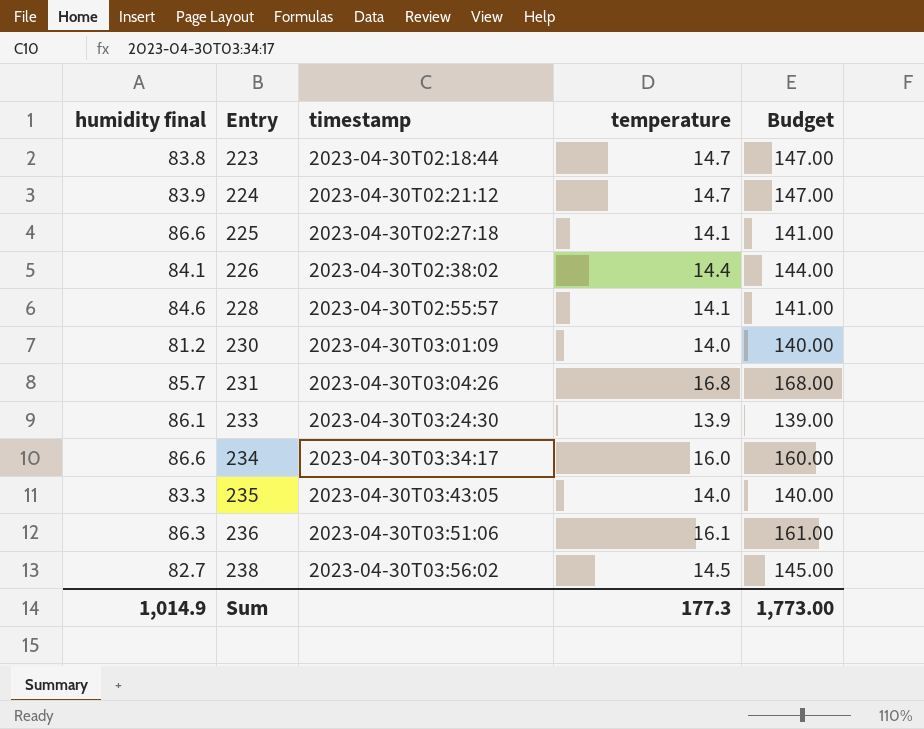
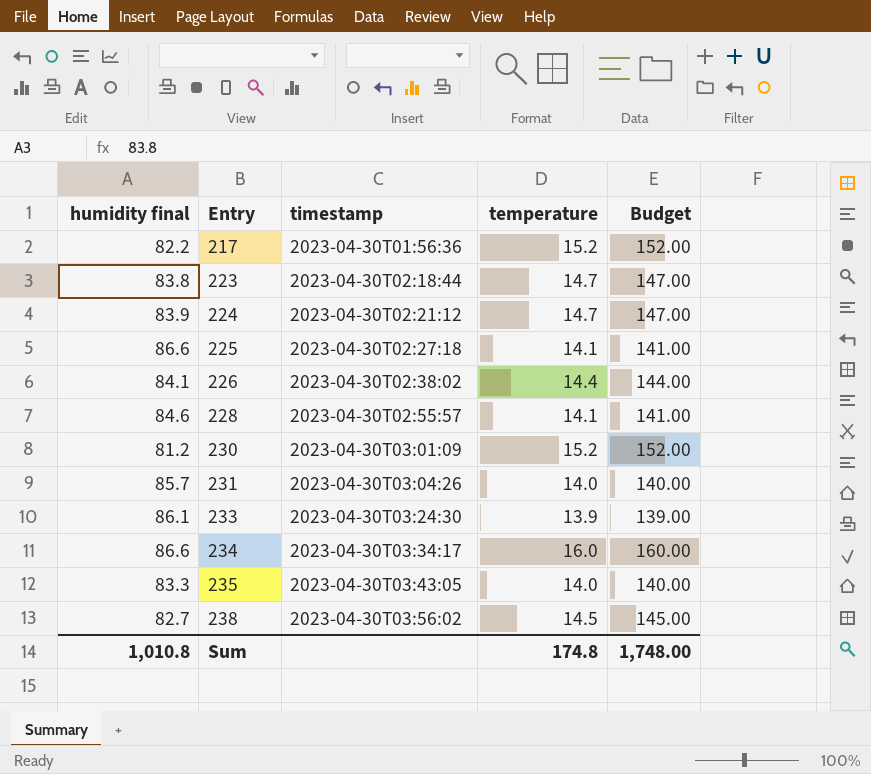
row 236: 86.3 | 2023-04-30T03:51:06 | 16.1 | 161.00 -> none
row 217: none -> 82.2 | 2023-04-30T01:56:36 | 15.2 | 152.00
230 | temperature: 14.0 -> 15.2
230 | Budget: 140.00 -> 152.00
231 | temperature: 16.8 -> 14.0
231 | Budget: 168.00 -> 140.00
Sum | humidity final: 1,014.9 -> 1,010.8
Sum | temperature: 177.3 -> 174.8
Sum | Budget: 1,773.00 -> 1,748.00

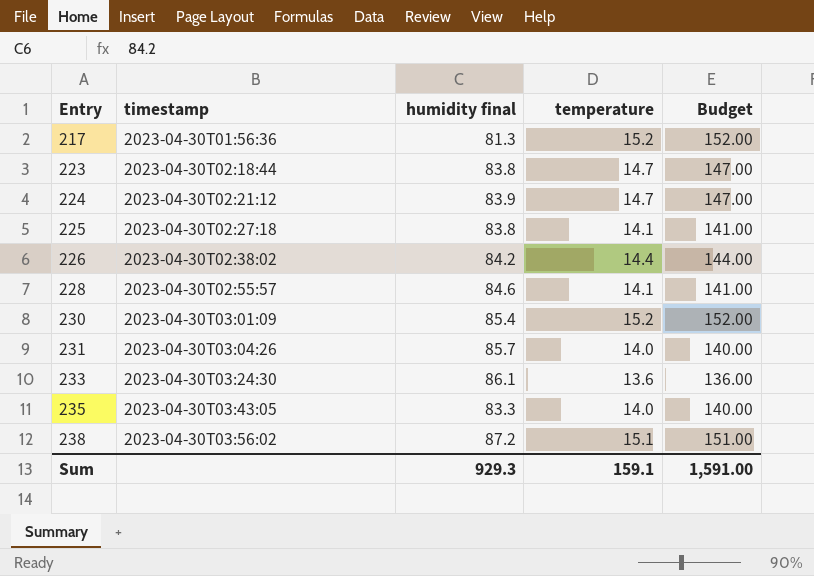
column humidity final | position: 1 -> 3
row 234: 86.6 | 2023-04-30T03:34:17 | 16.0 | 160.00 -> none
217 | humidity final: 82.2 -> 81.3
225 | humidity final: 86.6 -> 83.8
226 | humidity final: 84.1 -> 84.2
230 | humidity final: 81.2 -> 85.4
233 | temperature: 13.9 -> 13.6
233 | Budget: 139.00 -> 136.00
238 | humidity final: 82.7 -> 87.2
238 | temperature: 14.5 -> 15.1
238 | Budget: 145.00 -> 151.00
Sum | humidity final: 1,010.8 -> 929.3
Sum | temperature: 174.8 -> 159.1
Sum | Budget: 1,748.00 -> 1,591.00

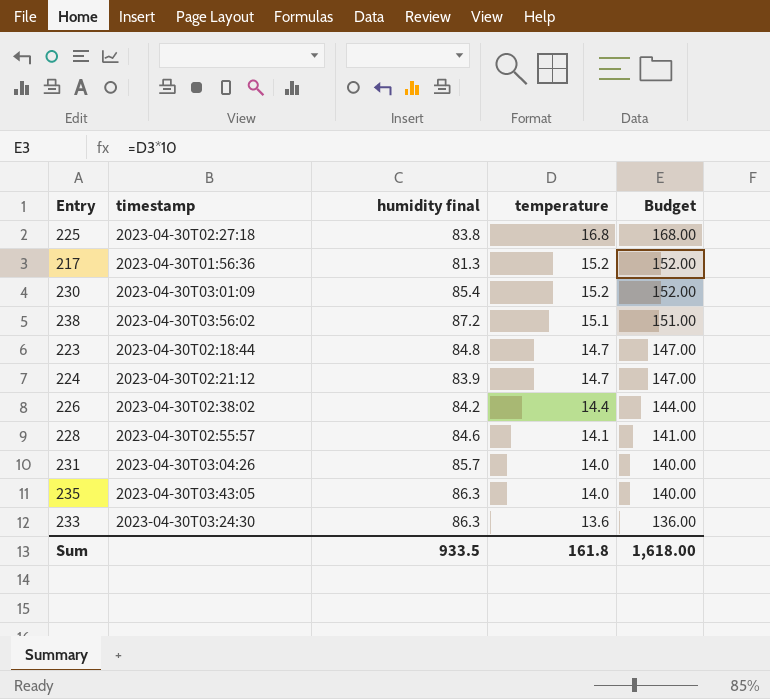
row order: Entry ascending -> temperature descending
225 | temperature: 14.1 -> 16.8
225 | Budget: 141.00 -> 168.00
223 | humidity final: 83.8 -> 84.8
235 | humidity final: 83.3 -> 86.3
233 | humidity final: 86.1 -> 86.3
Sum | humidity final: 929.3 -> 933.5
Sum | temperature: 159.1 -> 161.8
Sum | Budget: 1,591.00 -> 1,618.00

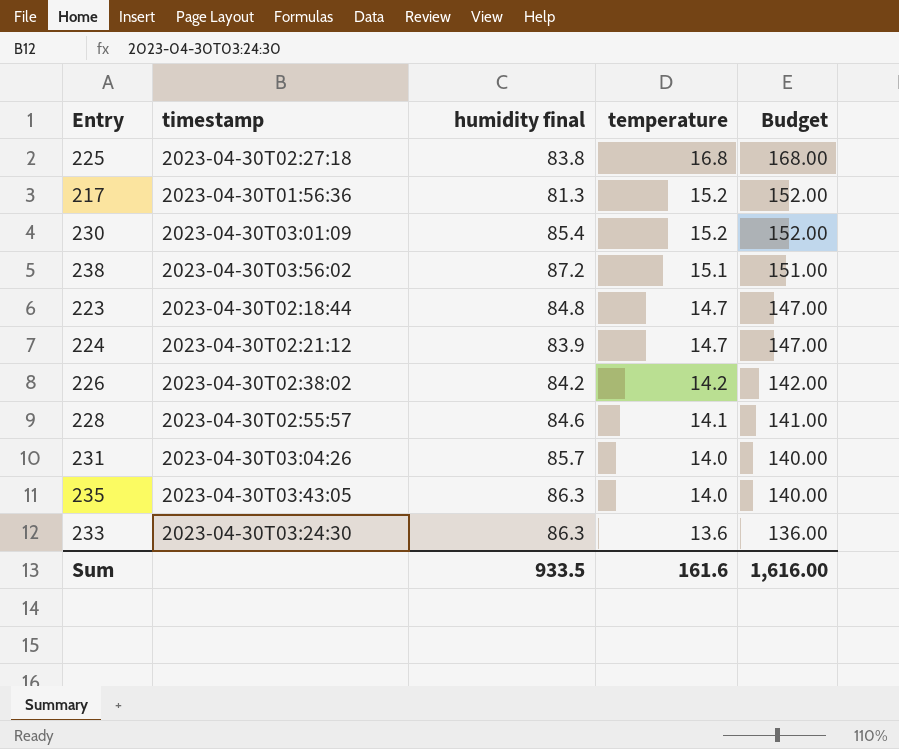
226 | temperature: 14.4 -> 14.2
226 | Budget: 144.00 -> 142.00
Sum | temperature: 161.8 -> 161.6
Sum | Budget: 1,618.00 -> 1,616.00

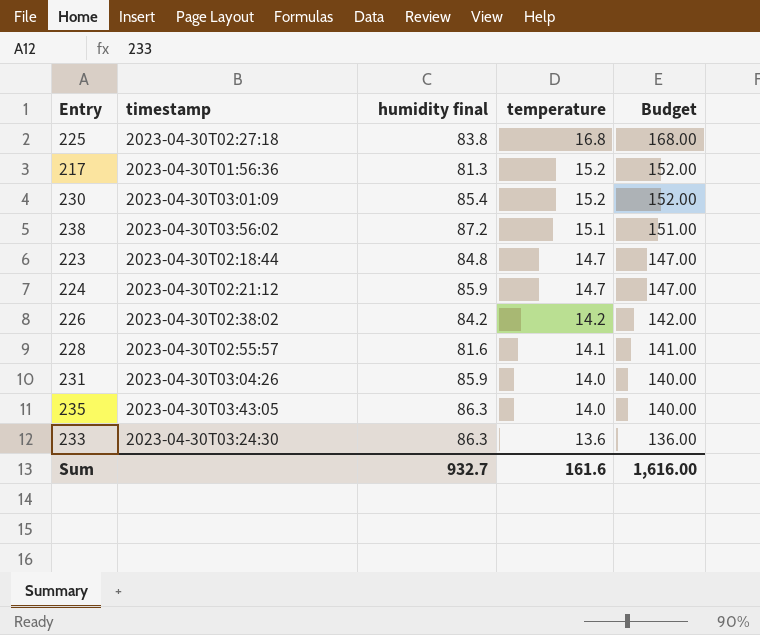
224 | humidity final: 83.9 -> 85.9
228 | humidity final: 84.6 -> 81.6
231 | humidity final: 85.7 -> 85.9
Sum | humidity final: 933.5 -> 932.7

